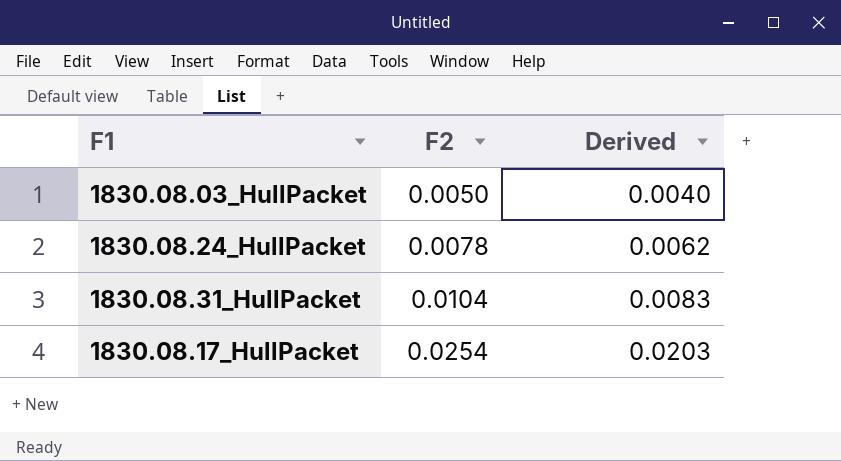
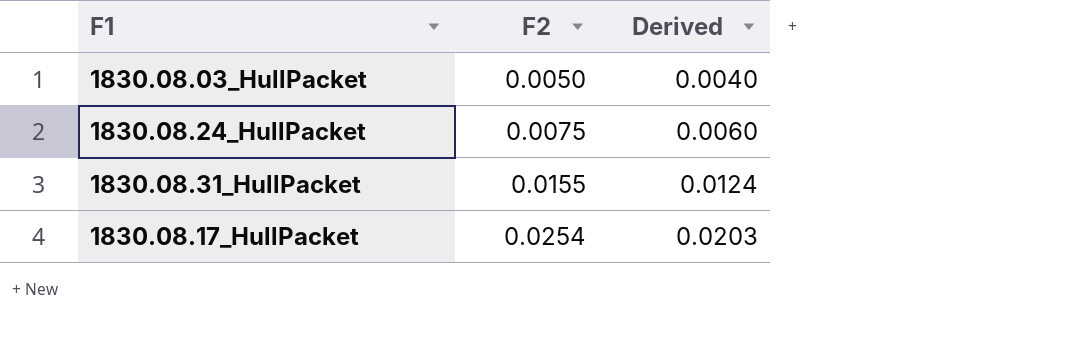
1830.08.24_HullPacket | F2: 0.0078 -> 0.0075
1830.08.24_HullPacket | Derived: 0.0062 -> 0.0060
1830.08.31_HullPacket | F2: 0.0104 -> 0.0155
1830.08.31_HullPacket | Derived: 0.0083 -> 0.0124

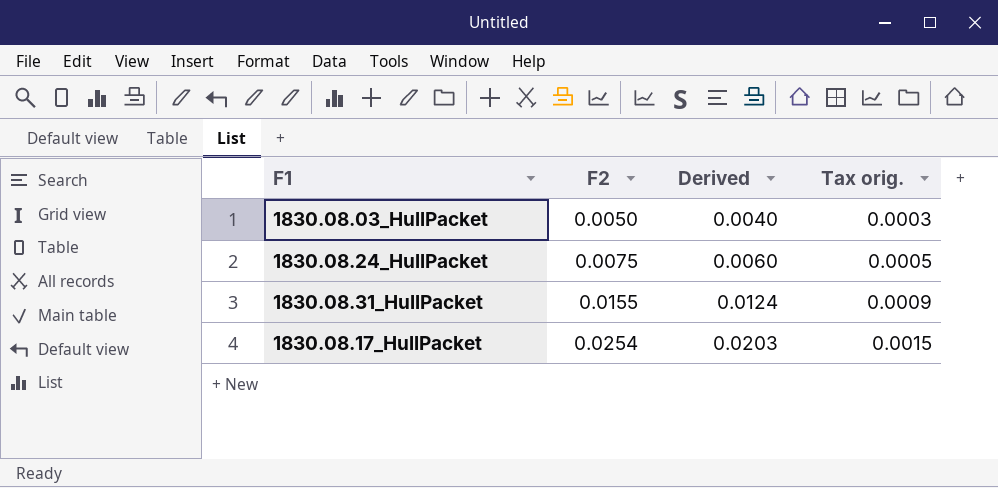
column Tax orig. | formula: none -> [F2] * 0.06

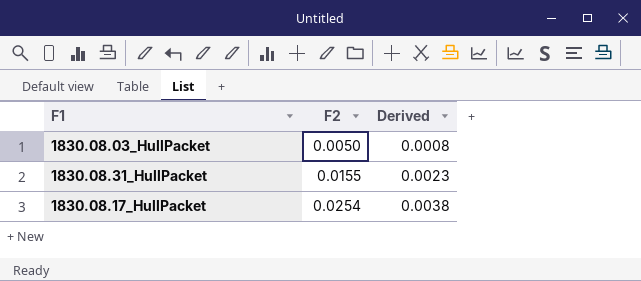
column Tax orig. | formula: [F2] * 0.06 -> none
column Derived | formula: [F2] * 0.8 -> [F2] * 0.15
row 1830.08.24_HullPacket: 0.0075 | 0.0060 | 0.0005 -> none

